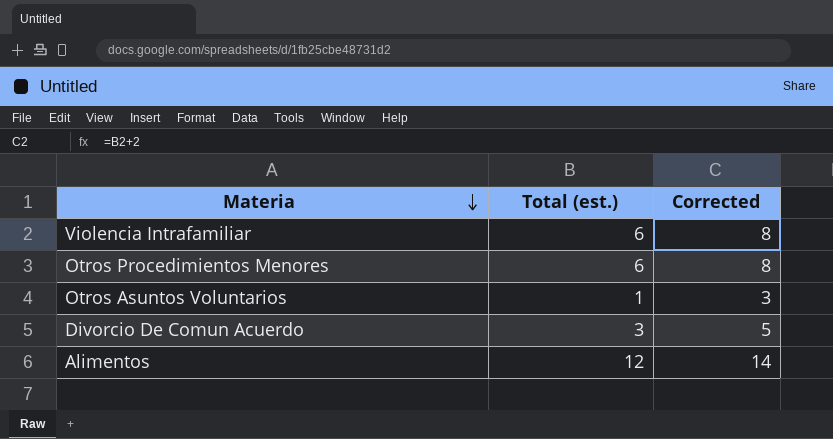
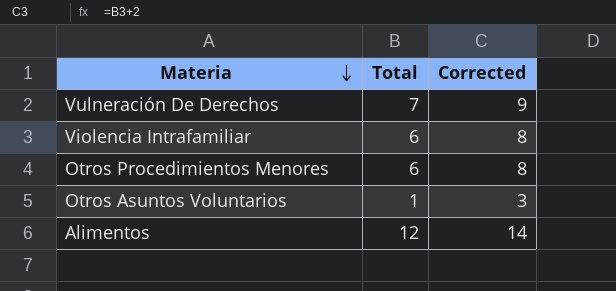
column name: Total (est.) -> Total
row Divorcio De Comun Acuerdo: 3 | 5 -> none
row Vulneración De Derechos: none -> 7 | 9

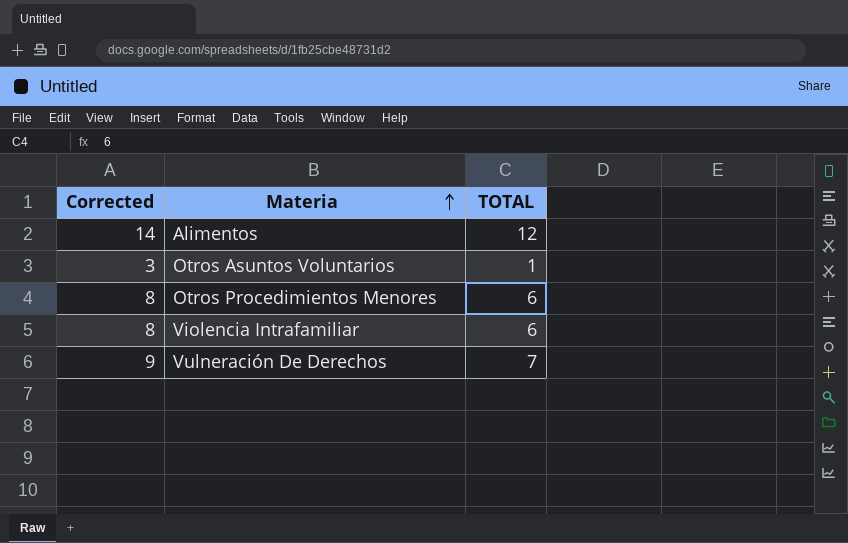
row order: Materia descending -> Materia ascending
column Corrected | position: 3 -> 1
column name: Total -> TOTAL

